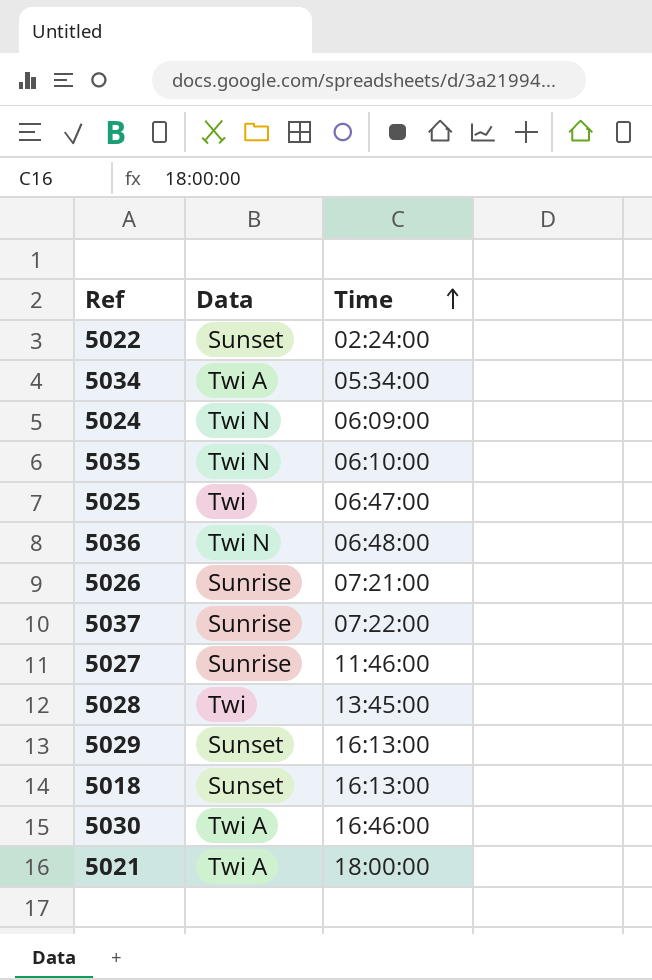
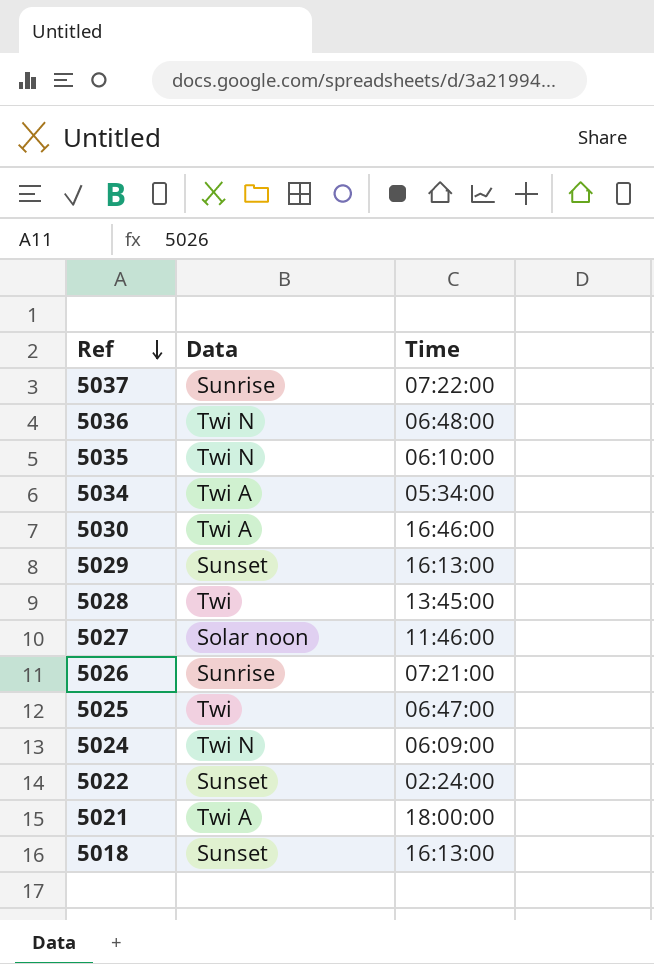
row order: Time ascending -> Ref descending
5027 | Data: Sunrise -> Solar noon

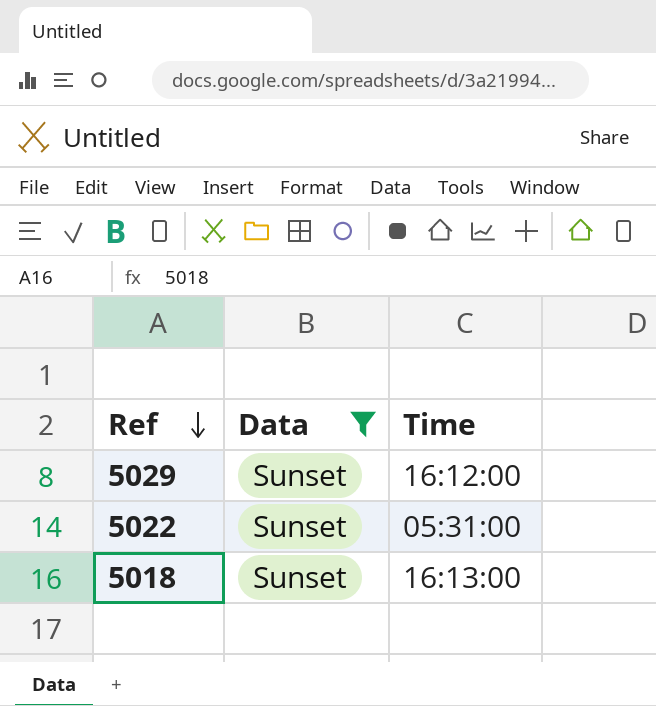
filter: none -> Data = Sunset
5029 | Time: 16:13:00 -> 16:12:00
5022 | Time: 02:24:00 -> 05:31:00

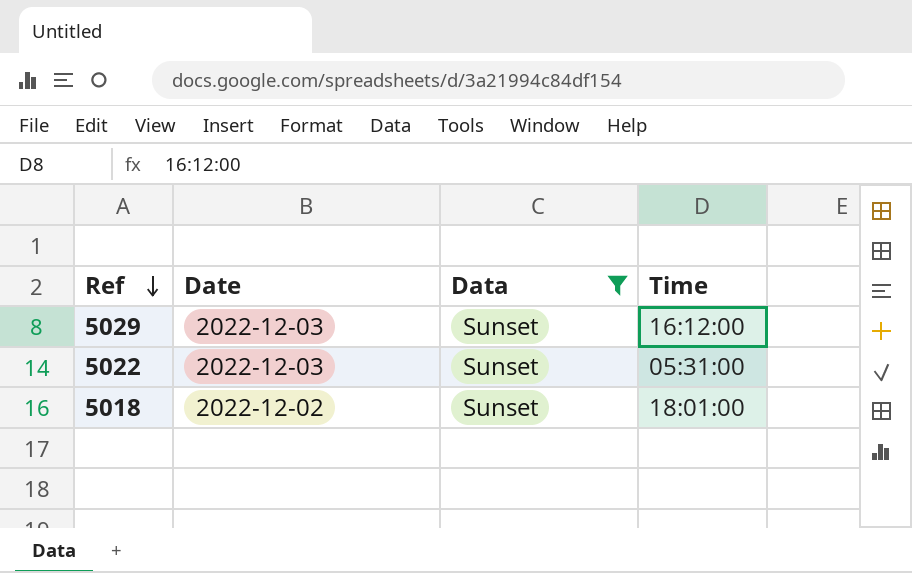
column Date | position: none -> 2
5018 | Time: 16:13:00 -> 18:01:00

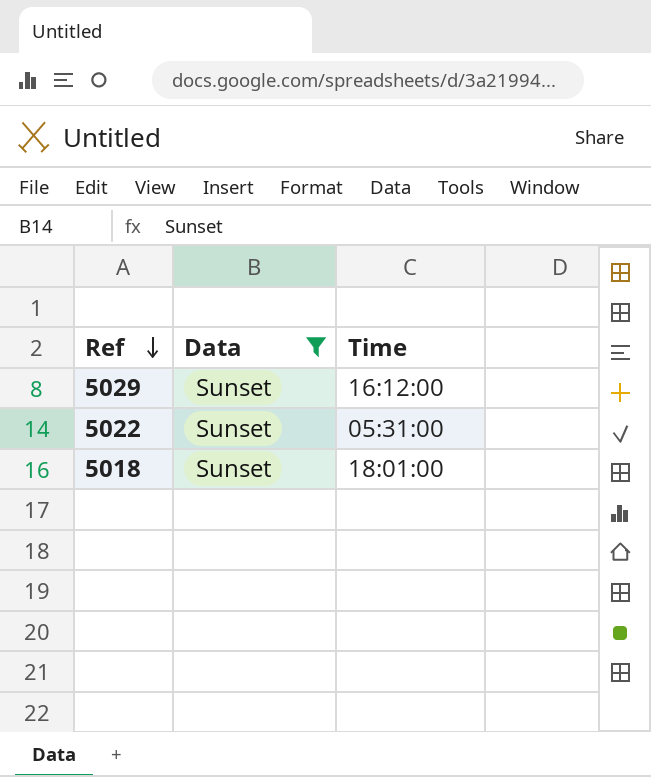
column Date | position: 2 -> none

